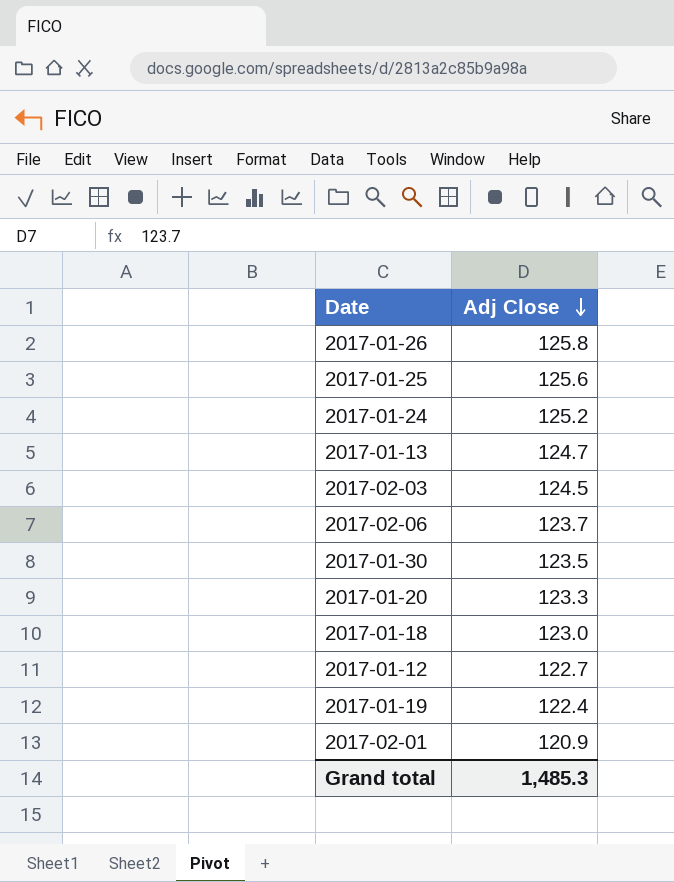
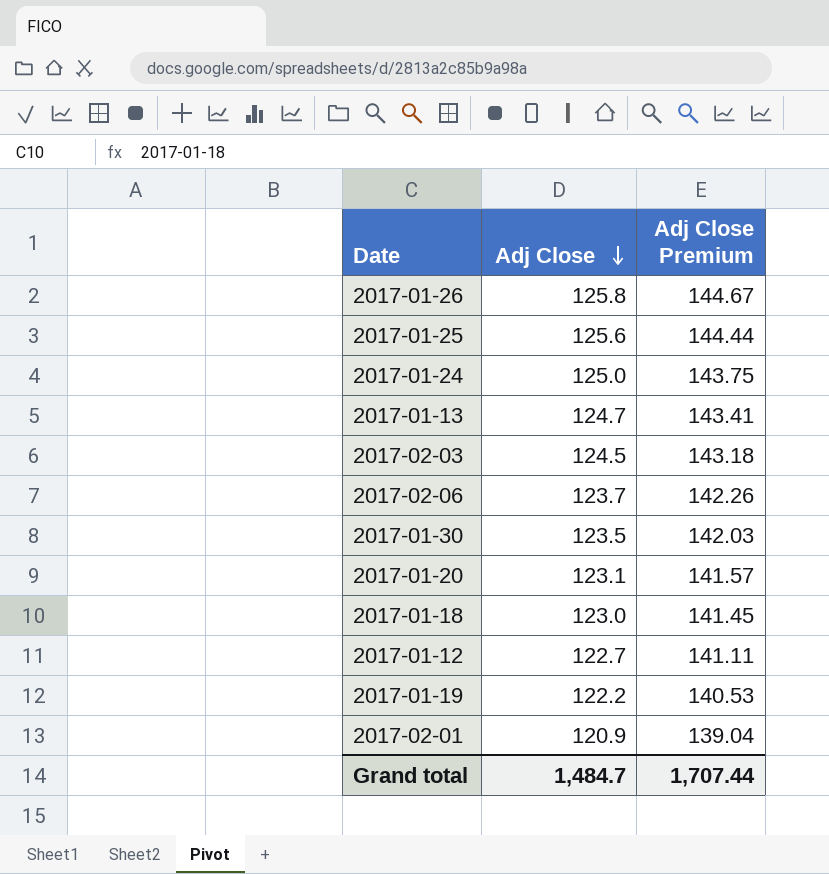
column Adj Close Premium | formula: none -> [Adj Close] * 1.15
2017-01-24 | Adj Close: 125.2 -> 125.0
2017-01-20 | Adj Close: 123.3 -> 123.1
2017-01-19 | Adj Close: 122.4 -> 122.2
Grand total | Adj Close: 1,485.3 -> 1,484.7

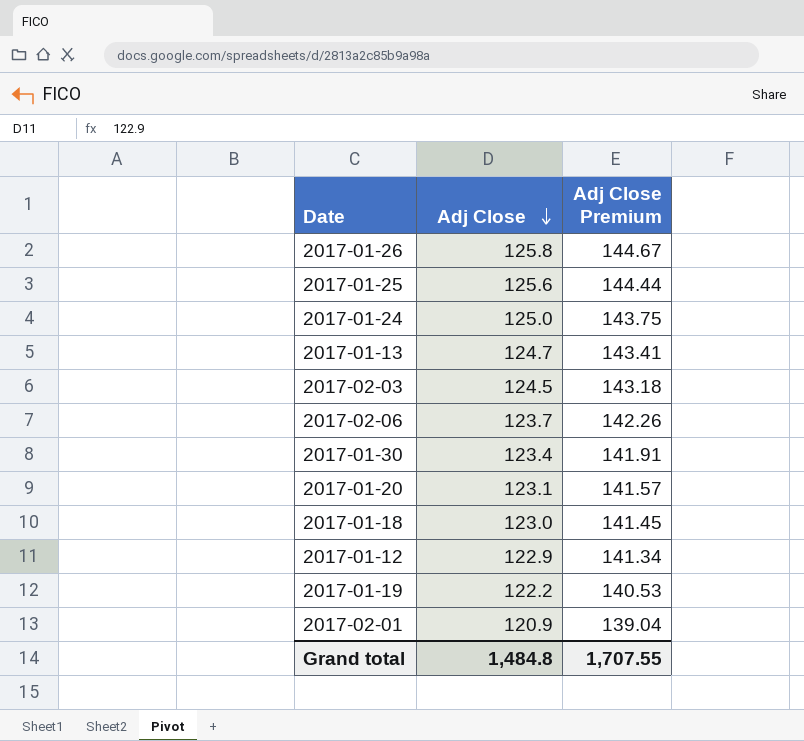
2017-01-30 | Adj Close: 123.5 -> 123.4
2017-01-30 | Adj Close Premium: 142.03 -> 141.91
2017-01-12 | Adj Close: 122.7 -> 122.9
2017-01-12 | Adj Close Premium: 141.11 -> 141.34
Grand total | Adj Close: 1,484.7 -> 1,484.8
Grand total | Adj Close Premium: 1,707.44 -> 1,707.55

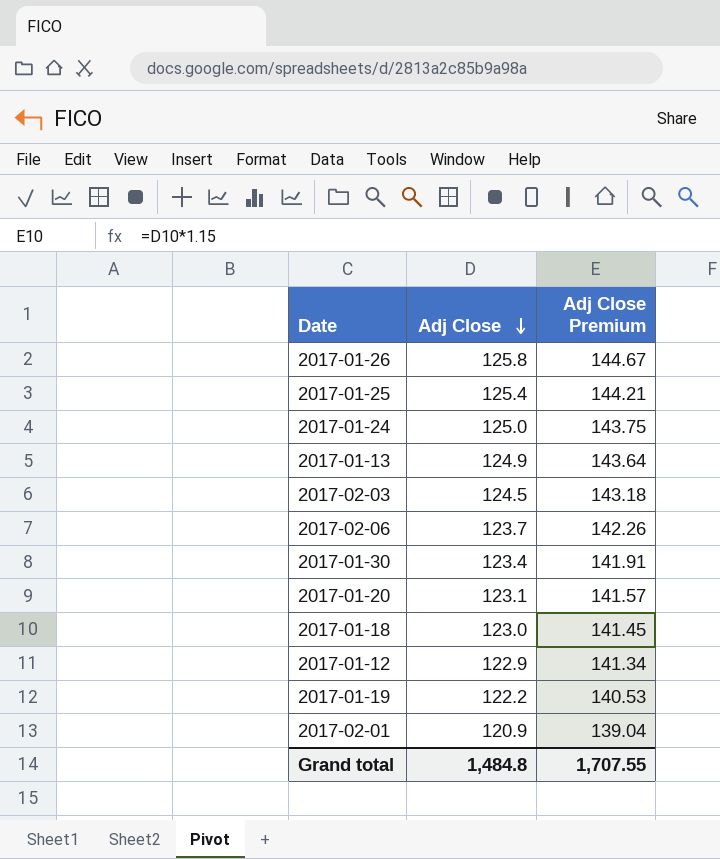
2017-01-25 | Adj Close: 125.6 -> 125.4
2017-01-25 | Adj Close Premium: 144.44 -> 144.21
2017-01-13 | Adj Close: 124.7 -> 124.9
2017-01-13 | Adj Close Premium: 143.41 -> 143.64

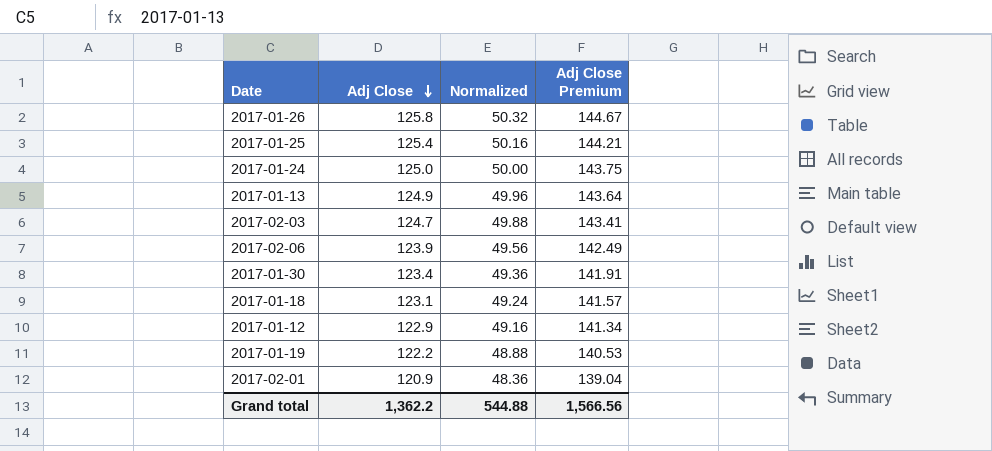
column Normalized | formula: none -> [Adj Close] * 0.4
row 2017-01-20: 123.1 | 141.57 -> none
2017-02-03 | Adj Close: 124.5 -> 124.7
2017-02-03 | Adj Close Premium: 143.18 -> 143.41
2017-02-06 | Adj Close: 123.7 -> 123.9
2017-02-06 | Adj Close Premium: 142.26 -> 142.49
2017-01-18 | Adj Close: 123.0 -> 123.1
2017-01-18 | Adj Close Premium: 141.45 -> 141.57
Grand total | Adj Close: 1,484.8 -> 1,362.2
Grand total | Adj Close Premium: 1,707.55 -> 1,566.56

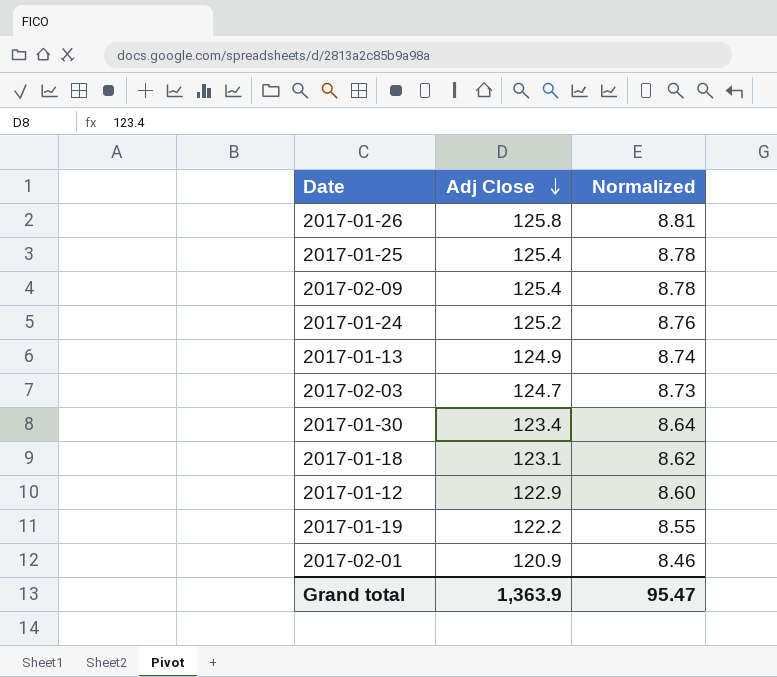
column Adj Close Premium | formula: [Adj Close] * 1.15 -> none
column Normalized | formula: [Adj Close] * 0.4 -> [Adj Close] * 0.07
row 2017-02-06: 123.9 | 49.56 | 142.49 -> none
row 2017-02-09: none -> 125.4 | 8.78
2017-01-24 | Adj Close: 125.0 -> 125.2
Grand total | Adj Close: 1,362.2 -> 1,363.9
Grand total | Normalized: 544.88 -> 95.47

